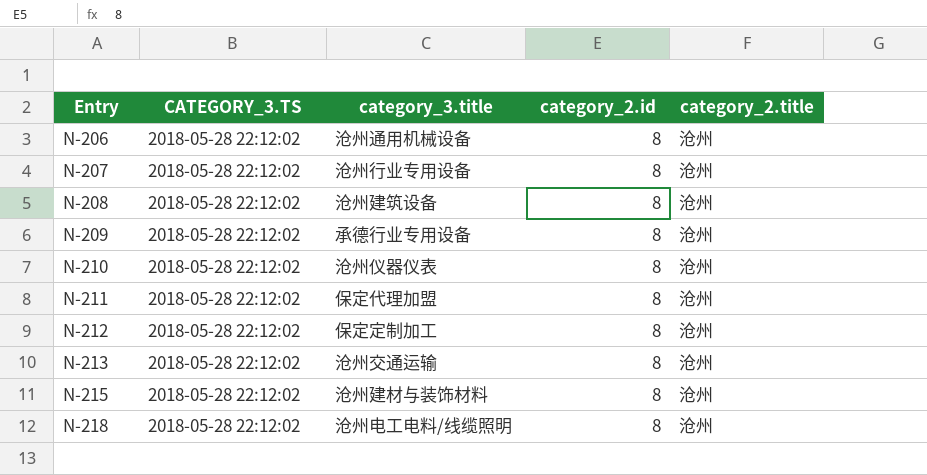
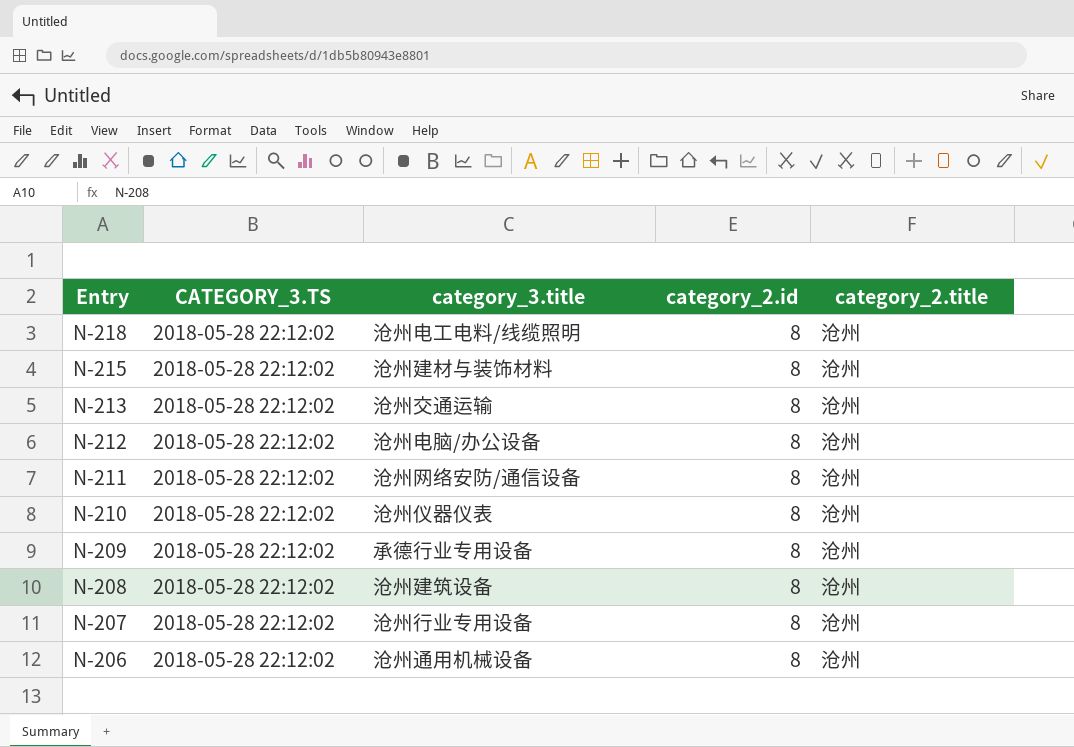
row order: Entry ascending -> Entry descending
N-212 | category_3.title: 保定定制加工 -> 沧州电脑/办公设备
N-211 | category_3.title: 保定代理加盟 -> 沧州网络安防/通信设备

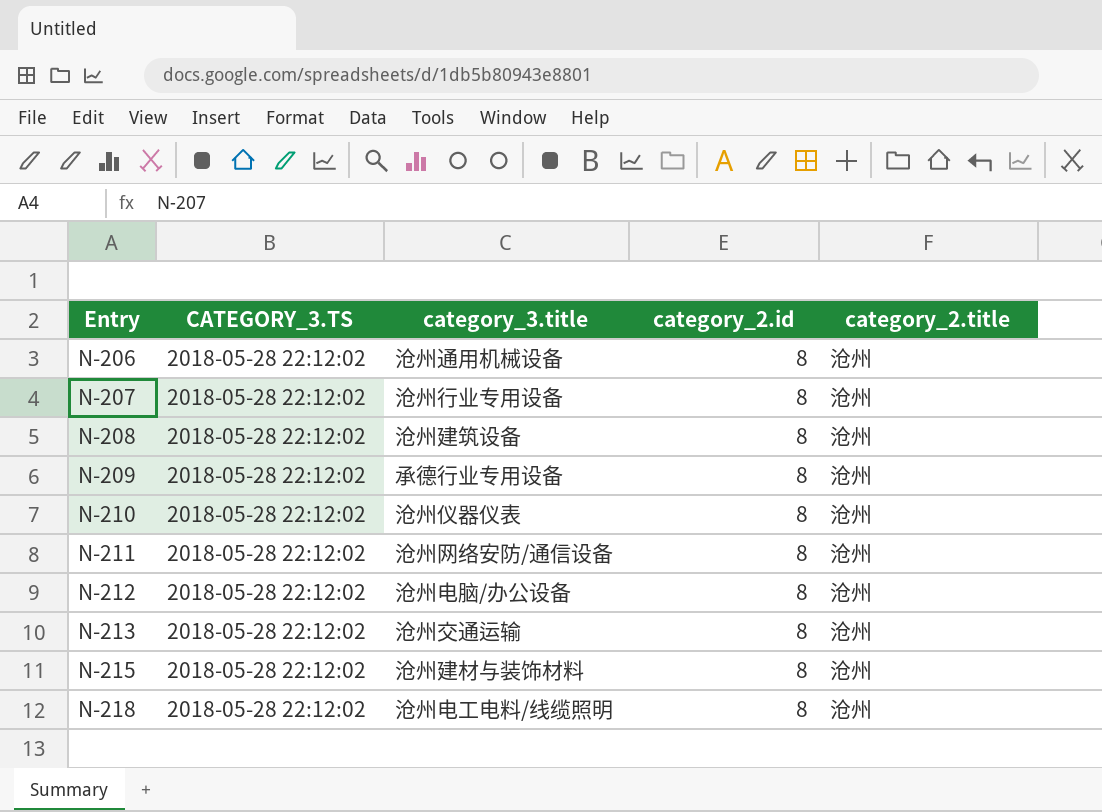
row order: Entry descending -> Entry ascending

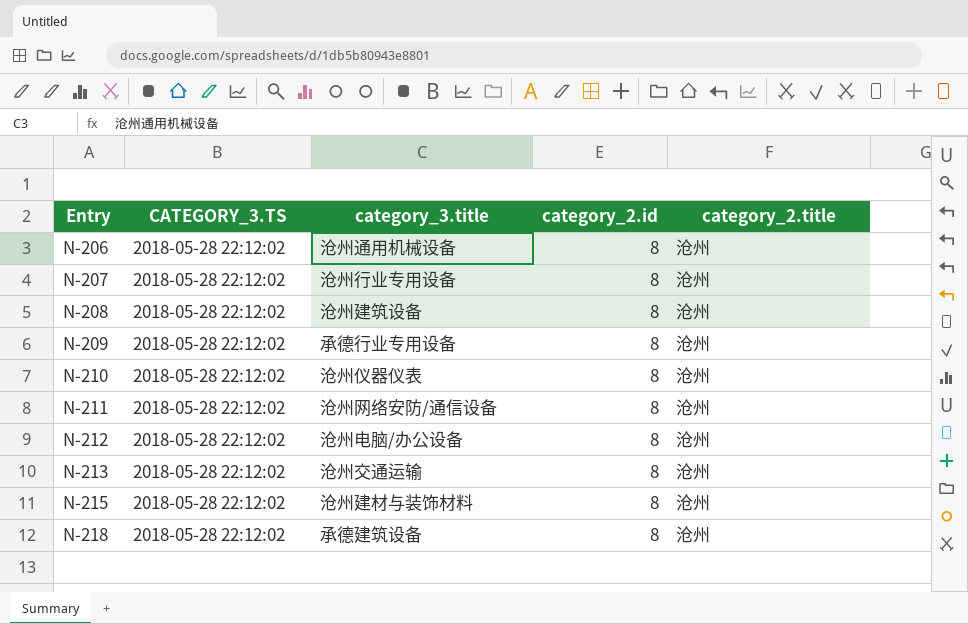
N-218 | category_3.title: 沧州电工电料/线缆照明 -> 承德建筑设备

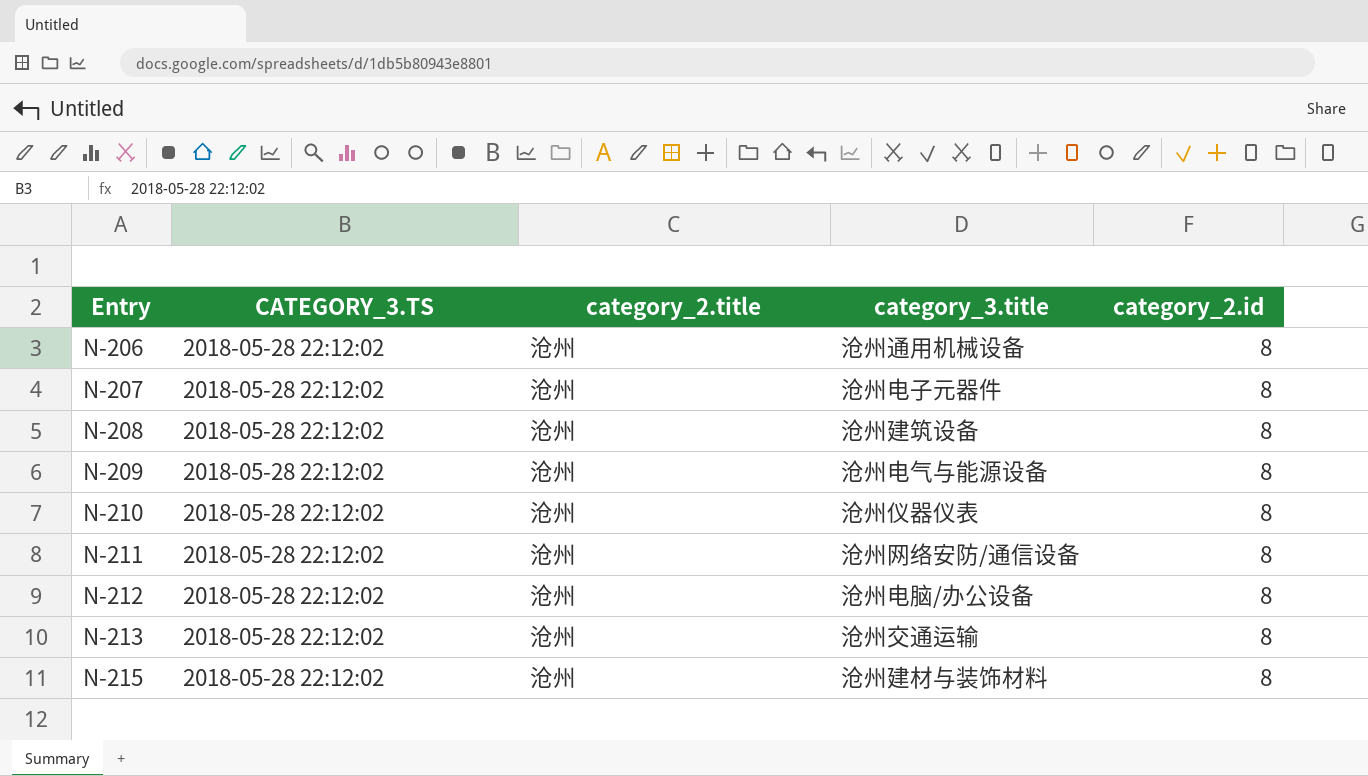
column category_2.title | position: 5 -> 3
row N-218: 2018-05-28 22:12:02 | 承德建筑设备 | 8 | 沧州 -> none
N-207 | category_3.title: 沧州行业专用设备 -> 沧州电子元器件
N-209 | category_3.title: 承德行业专用设备 -> 沧州电气与能源设备

